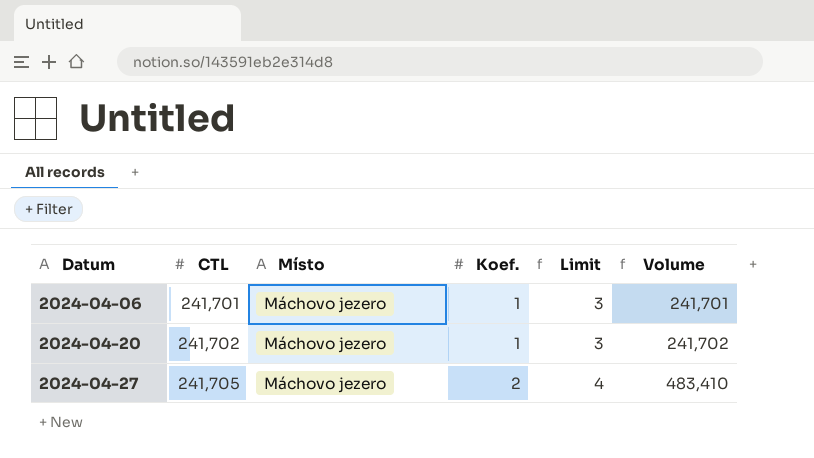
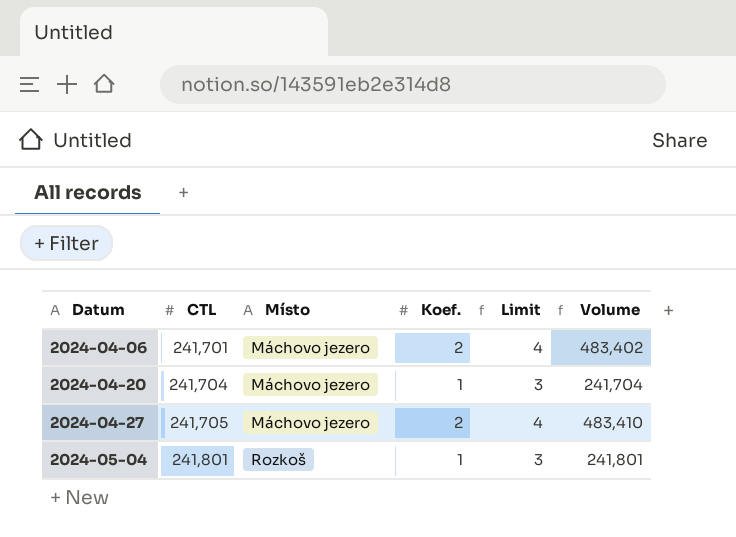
2024-04-06 | Koef.: 1 -> 2
2024-04-06 | Limit: 3 -> 4
2024-04-06 | Volume: 241,701 -> 483,402
2024-04-20 | CTL: 241,702 -> 241,704
2024-04-20 | Volume: 241,702 -> 241,704
row 2024-05-04: none -> 241,801 | Rozkoš | 1 | 3 | 241,801

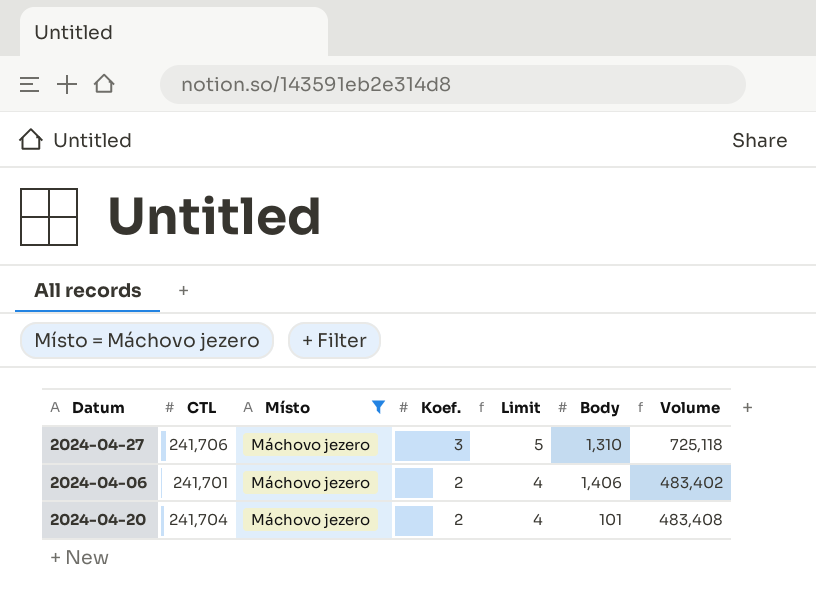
filter: none -> Místo = Máchovo jezero
row order: Datum ascending -> Koef. descending
column Body | position: none -> 6
2024-04-27 | CTL: 241,705 -> 241,706
2024-04-27 | Koef.: 2 -> 3
2024-04-27 | Limit: 4 -> 5
2024-04-27 | Volume: 483,410 -> 725,118
2024-04-20 | Koef.: 1 -> 2
2024-04-20 | Limit: 3 -> 4
2024-04-20 | Volume: 241,704 -> 483,408

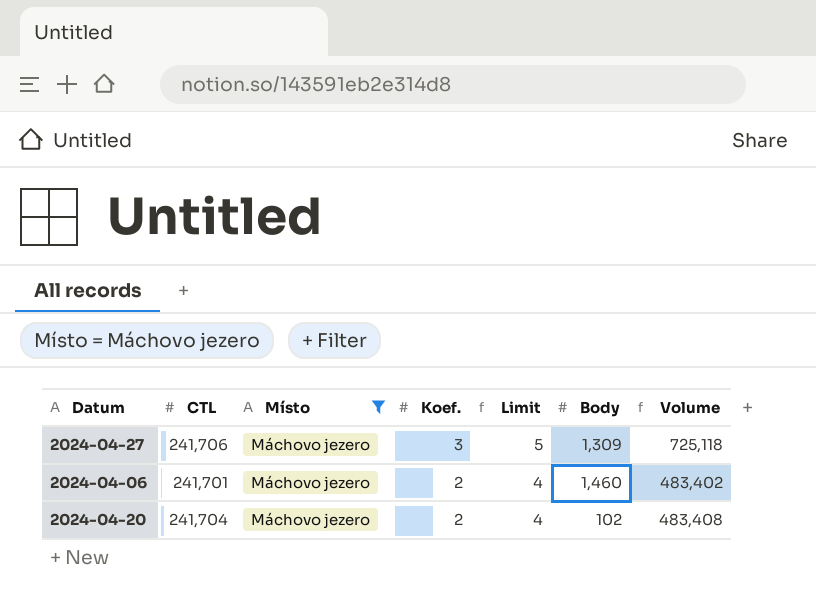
2024-04-27 | Body: 1,310 -> 1,309
2024-04-06 | Body: 1,406 -> 1,460
2024-04-20 | Body: 101 -> 102

